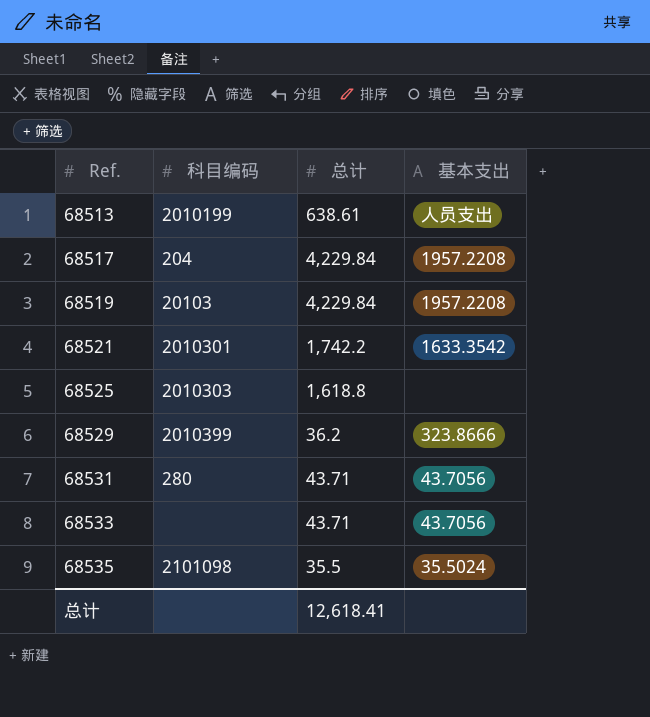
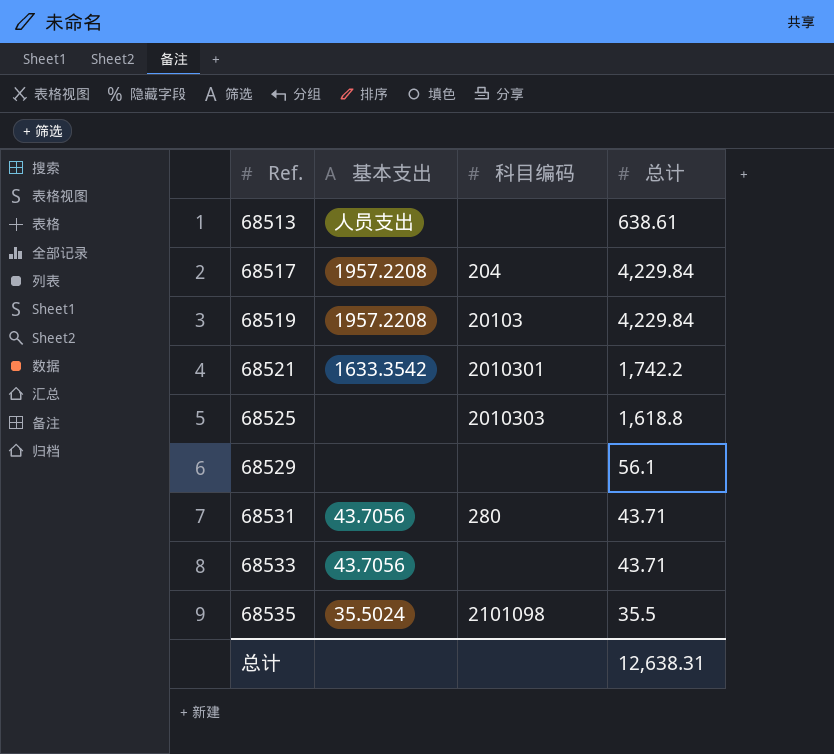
column 基本支出 | position: 4 -> 2
68513 | 科目编码: 2010199 -> none
68529 | 基本支出: 323.8666 -> none
68529 | 科目编码: 2010399 -> none
68529 | 总计: 36.2 -> 56.1
总计 | 总计: 12,618.41 -> 12,638.31

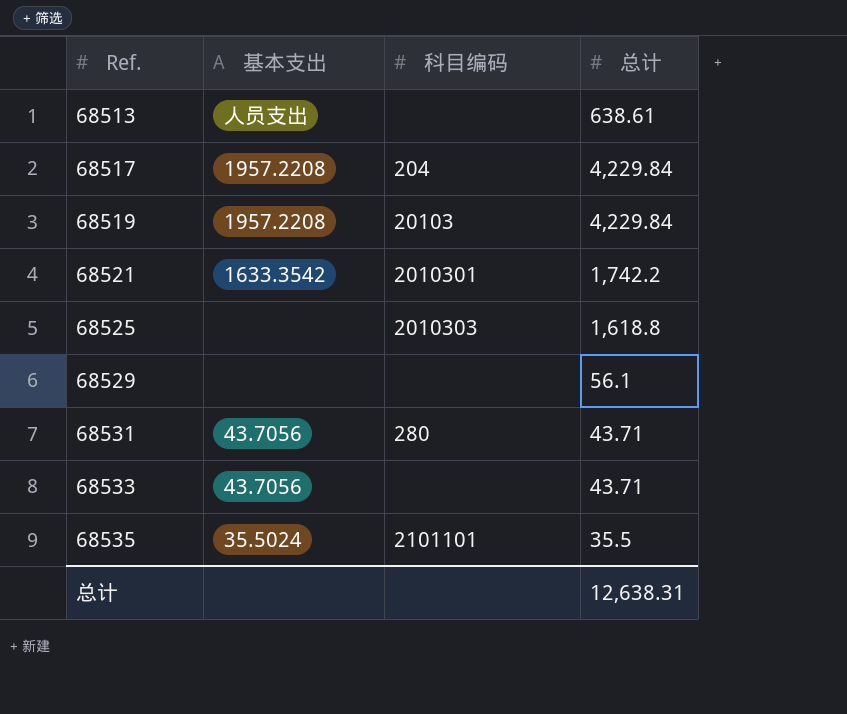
68535 | 科目编码: 2101098 -> 2101101

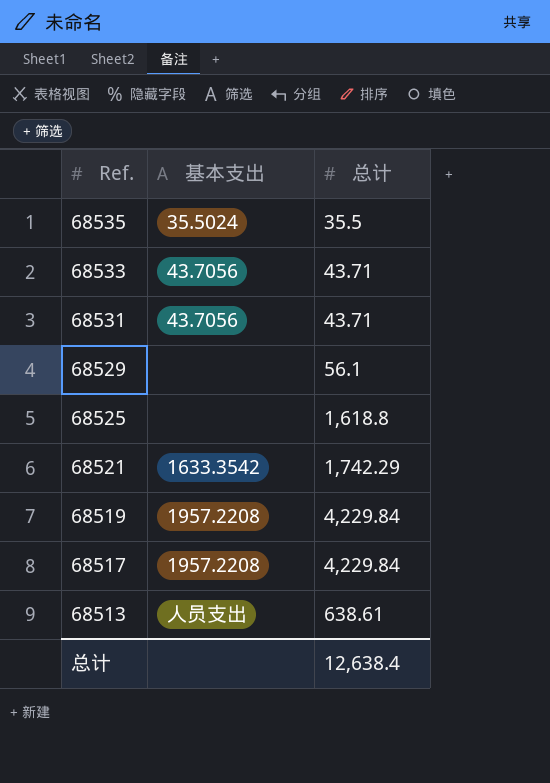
row order: Ref. ascending -> Ref. descending
column 科目编码 | position: 3 -> none
68521 | 总计: 1,742.2 -> 1,742.29
总计 | 总计: 12,638.31 -> 12,638.4

